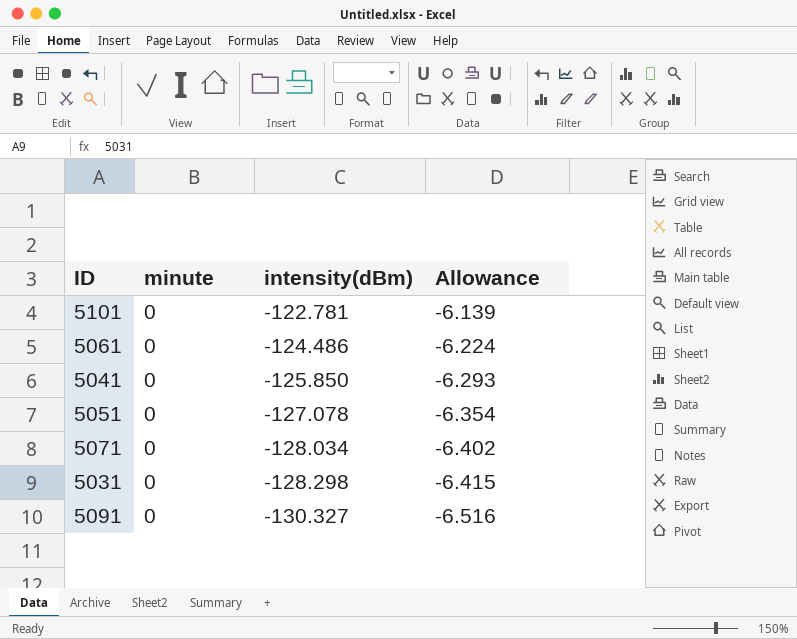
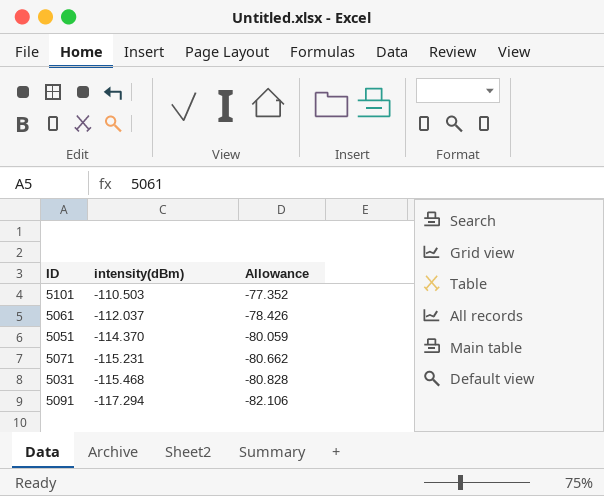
column minute | position: 2 -> none
column Allowance | formula: [intensity(dBm)] * 0.05 -> [intensity(dBm)] * 0.7
row 5041: 0 | -125.850 | -6.293 -> none
5101 | intensity(dBm): -122.781 -> -110.503
5061 | intensity(dBm): -124.486 -> -112.037
5051 | intensity(dBm): -127.078 -> -114.370
5071 | intensity(dBm): -128.034 -> -115.231
5031 | intensity(dBm): -128.298 -> -115.468
5091 | intensity(dBm): -130.327 -> -117.294

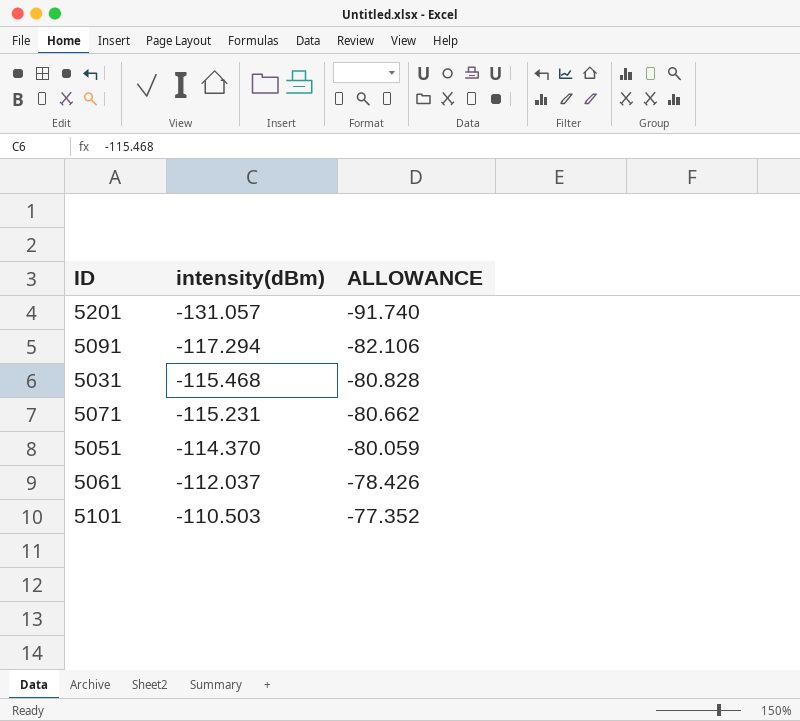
row order: intensity(dBm) descending -> intensity(dBm) ascending
column name: Allowance -> ALLOWANCE
row 5201: none -> -131.057 | -91.740

